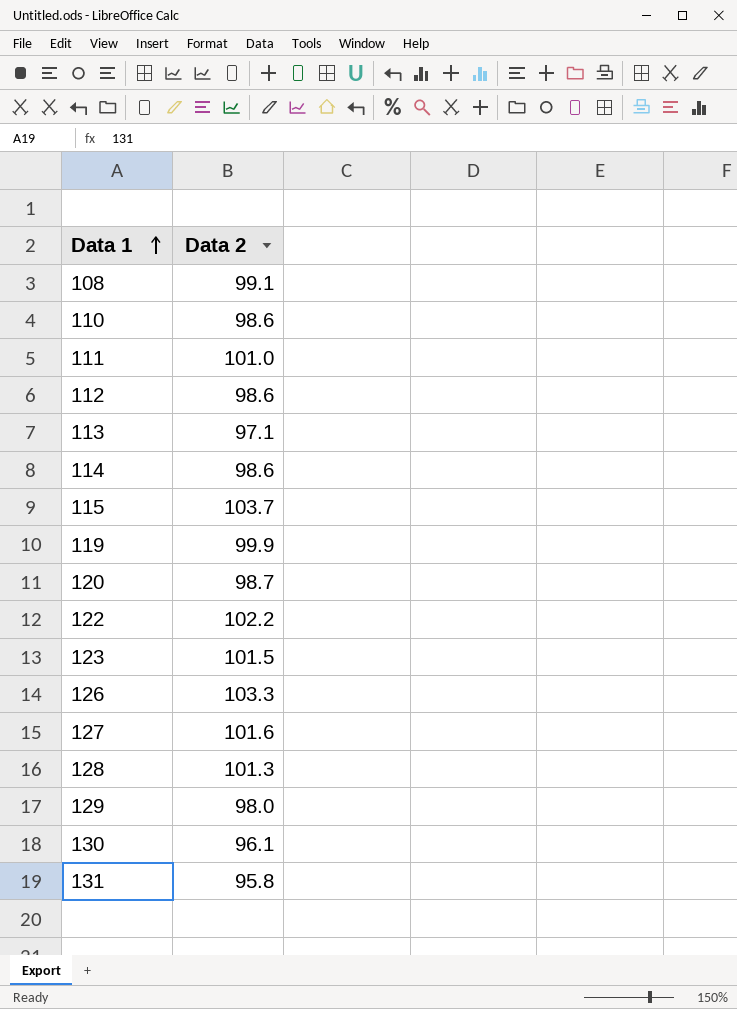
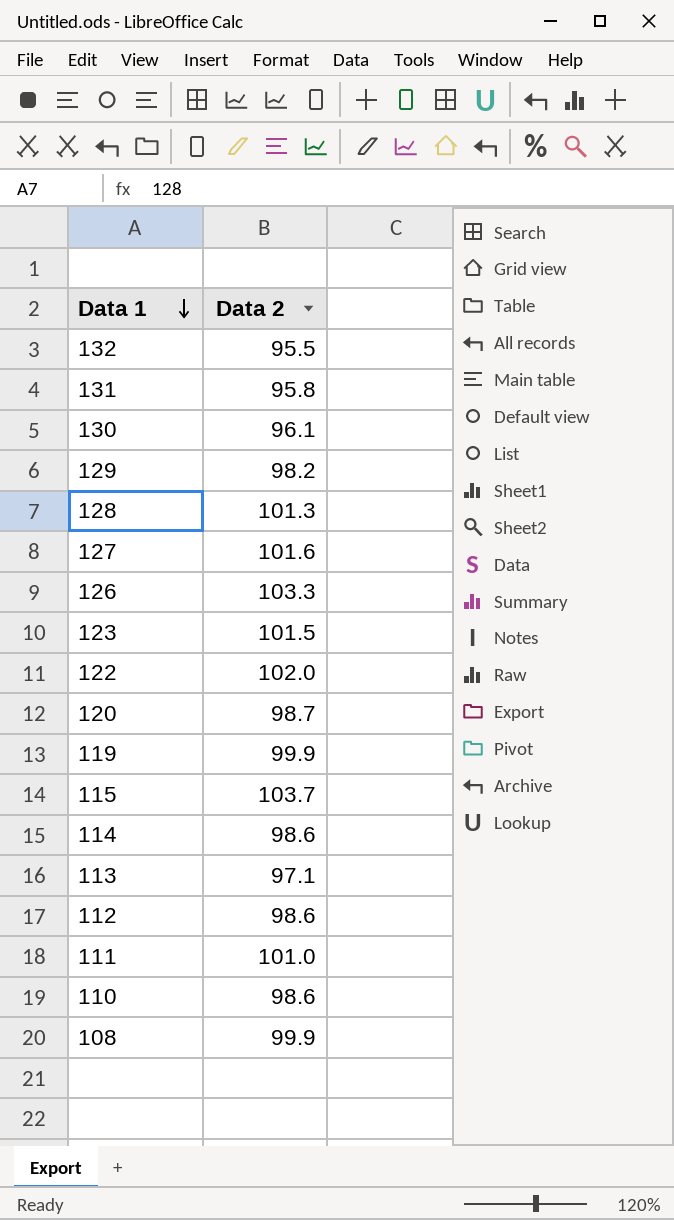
row order: Data 1 ascending -> Data 1 descending
row 132: none -> 95.5
129 | Data 2: 98.0 -> 98.2
122 | Data 2: 102.2 -> 102.0
108 | Data 2: 99.1 -> 99.9

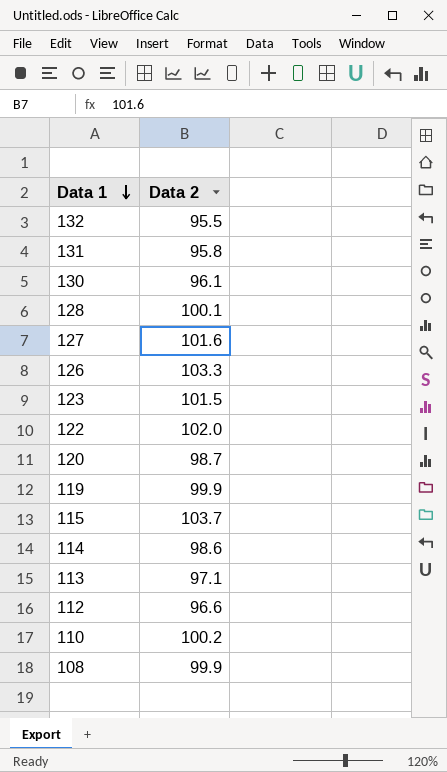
row 129: 98.2 -> none
row 111: 101.0 -> none
128 | Data 2: 101.3 -> 100.1
112 | Data 2: 98.6 -> 96.6
110 | Data 2: 98.6 -> 100.2

